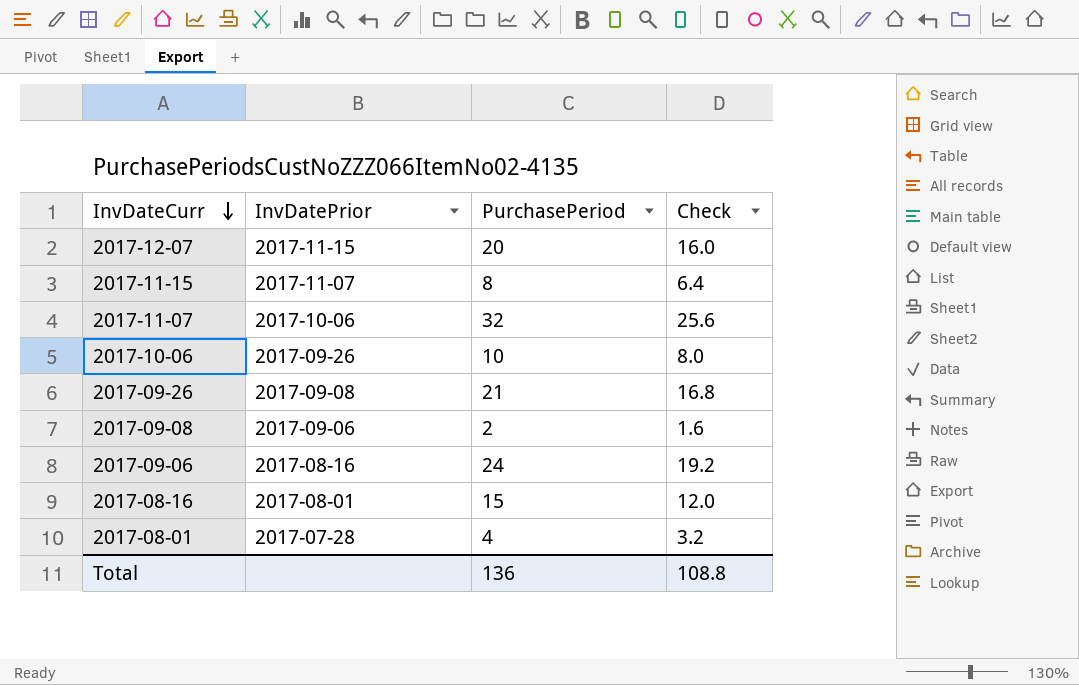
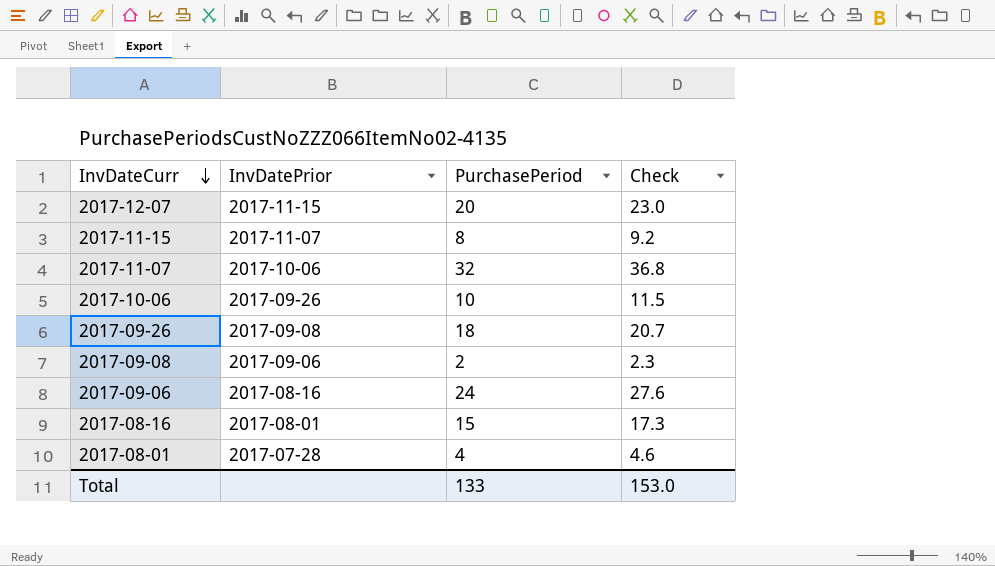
column Check | formula: [PurchasePeriod] * 0.8 -> [PurchasePeriod] * 1.15
2017-09-26 | PurchasePeriod: 21 -> 18
Total | PurchasePeriod: 136 -> 133
Total | Check: 108.8 -> 153.0

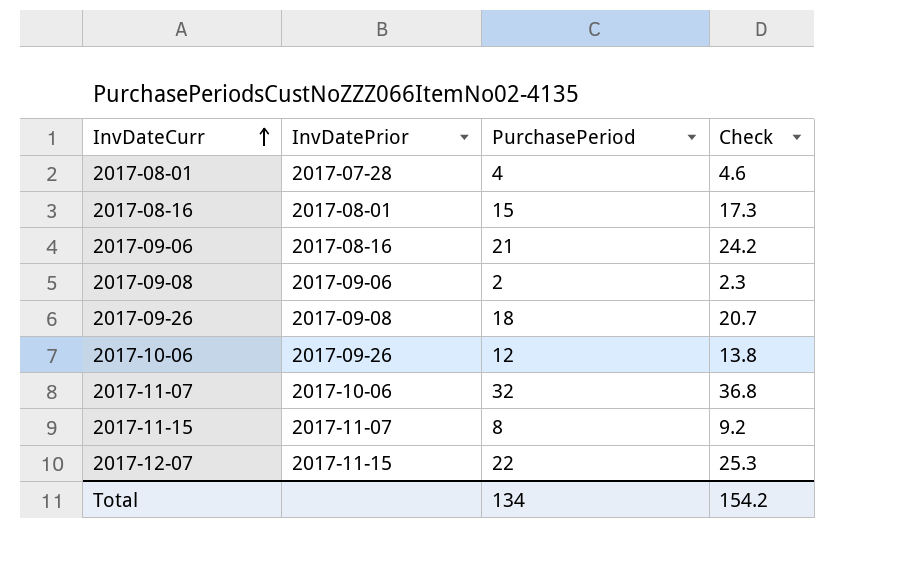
row order: InvDateCurr descending -> InvDateCurr ascending
2017-09-06 | PurchasePeriod: 24 -> 21
2017-09-06 | Check: 27.6 -> 24.2
2017-10-06 | PurchasePeriod: 10 -> 12
2017-10-06 | Check: 11.5 -> 13.8
2017-12-07 | PurchasePeriod: 20 -> 22
2017-12-07 | Check: 23.0 -> 25.3
Total | PurchasePeriod: 133 -> 134
Total | Check: 153.0 -> 154.2

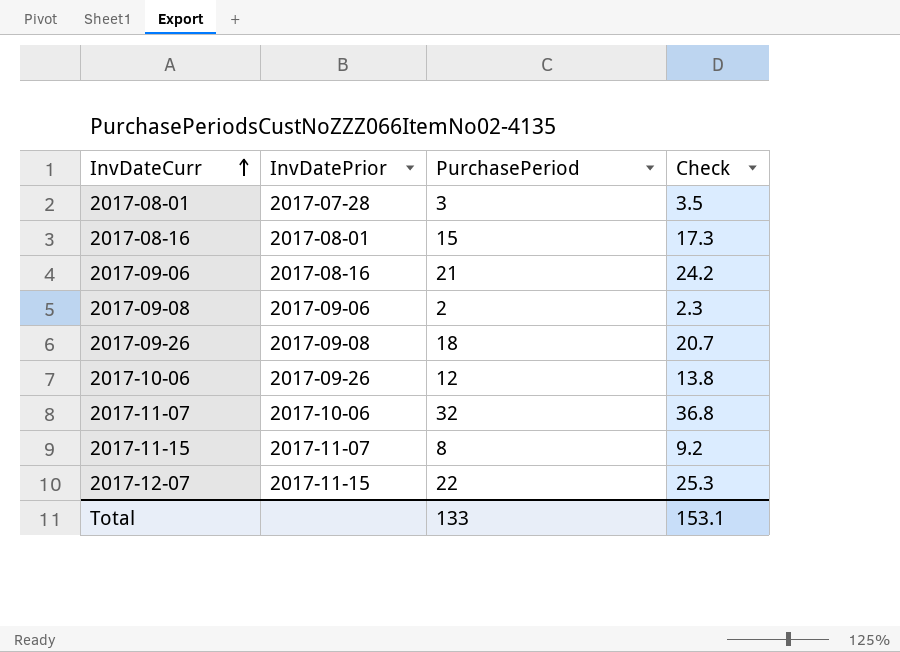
2017-08-01 | PurchasePeriod: 4 -> 3
2017-08-01 | Check: 4.6 -> 3.5
Total | PurchasePeriod: 134 -> 133
Total | Check: 154.2 -> 153.1

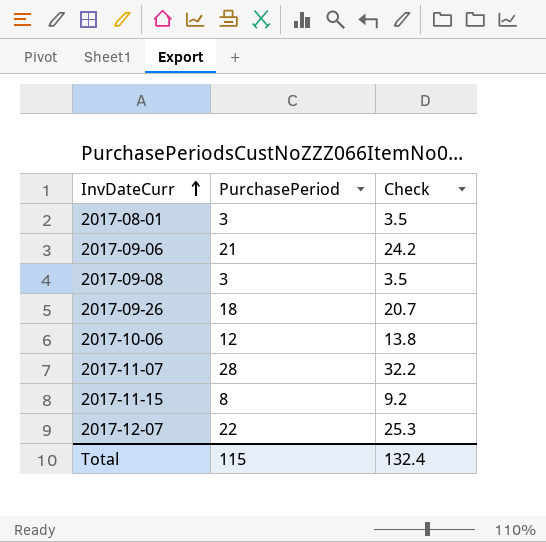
column InvDatePrior | position: 2 -> none
row 2017-08-16: 2017-08-01 | 15 | 17.3 -> none
2017-09-08 | PurchasePeriod: 2 -> 3
2017-09-08 | Check: 2.3 -> 3.5
2017-11-07 | PurchasePeriod: 32 -> 28
2017-11-07 | Check: 36.8 -> 32.2
Total | PurchasePeriod: 133 -> 115
Total | Check: 153.1 -> 132.4

